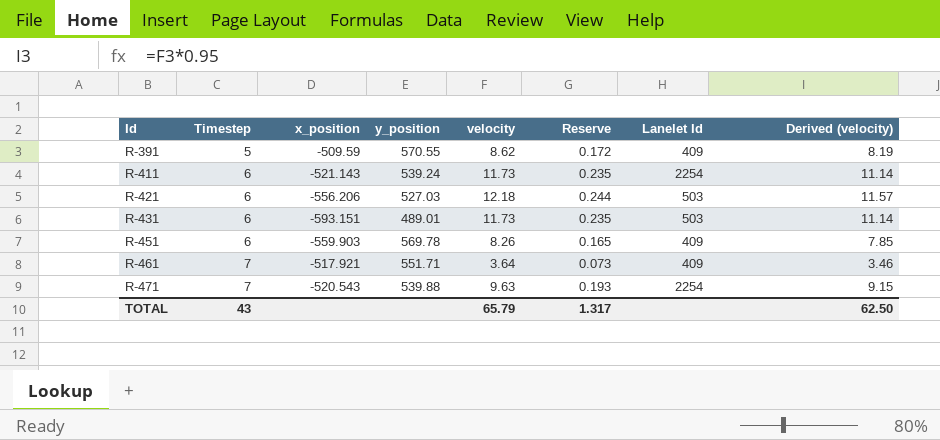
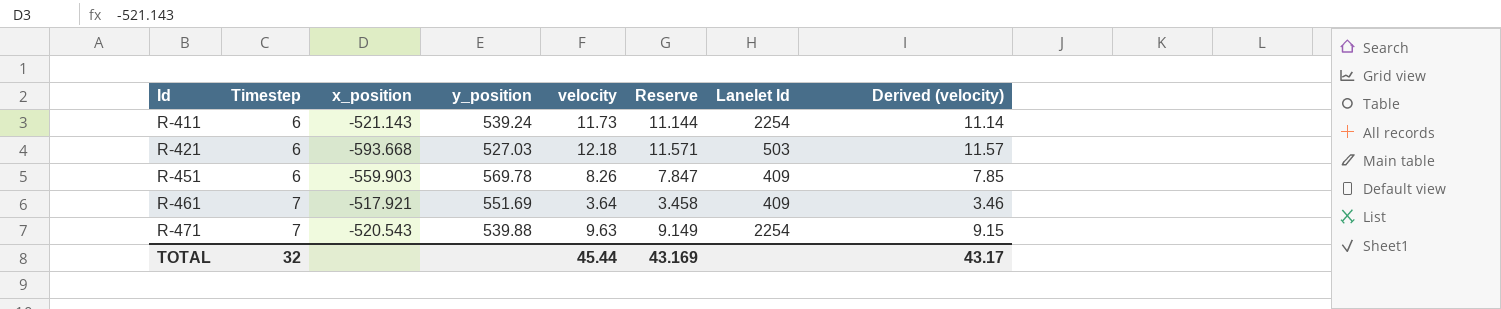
column Reserve | formula: [velocity] * 0.02 -> [velocity] * 0.95
row R-391: 5 | -509.59 | 570.55 | 8.62 | 0.172 | 409 | 8.19 -> none
row R-431: 6 | -593.151 | 489.01 | 11.73 | 0.235 | 503 | 11.14 -> none
R-421 | x_position: -556.206 -> -593.668
R-461 | y_position: 551.71 -> 551.69
TOTAL | Timestep: 43 -> 32
TOTAL | velocity: 65.79 -> 45.44
TOTAL | Reserve: 1.317 -> 43.169
TOTAL | Derived (velocity): 62.50 -> 43.17

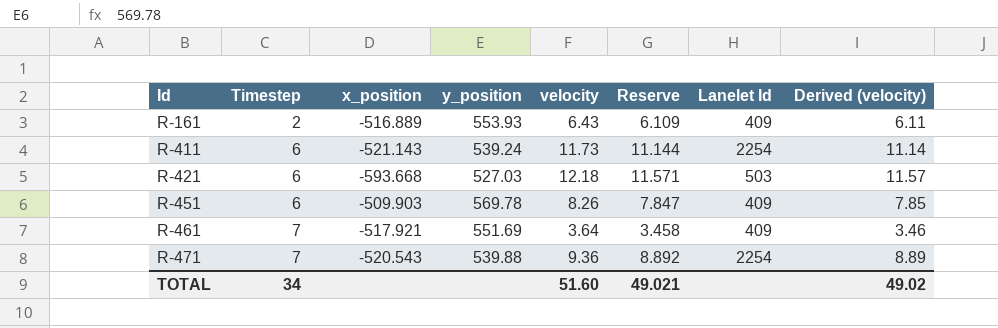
row R-161: none -> 2 | -516.889 | 553.93 | 6.43 | 6.109 | 409 | 6.11
R-451 | x_position: -559.903 -> -509.903
R-471 | velocity: 9.63 -> 9.36
R-471 | Reserve: 9.149 -> 8.892
R-471 | Derived (velocity): 9.15 -> 8.89
TOTAL | Timestep: 32 -> 34
TOTAL | velocity: 45.44 -> 51.60
TOTAL | Reserve: 43.169 -> 49.021
TOTAL | Derived (velocity): 43.17 -> 49.02

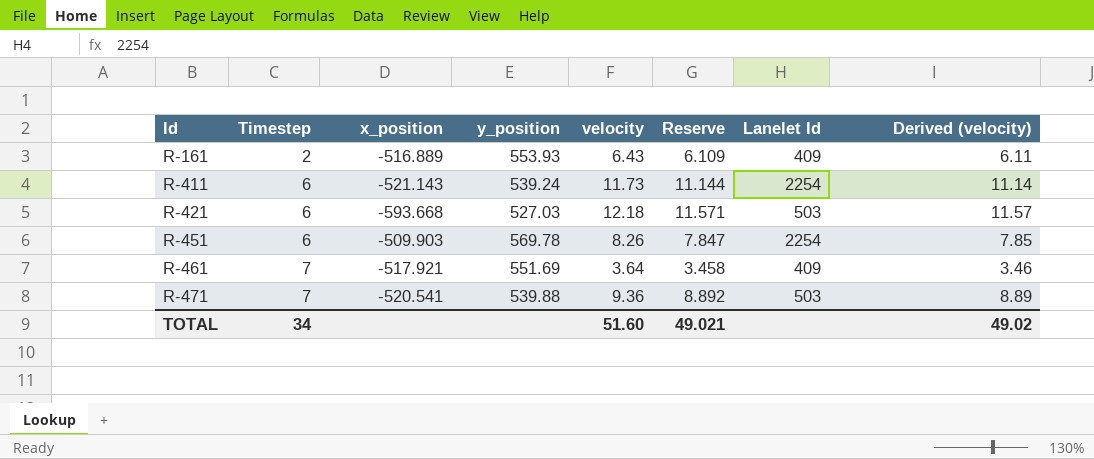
R-451 | Lanelet Id: 409 -> 2254
R-471 | x_position: -520.543 -> -520.541
R-471 | Lanelet Id: 2254 -> 503

